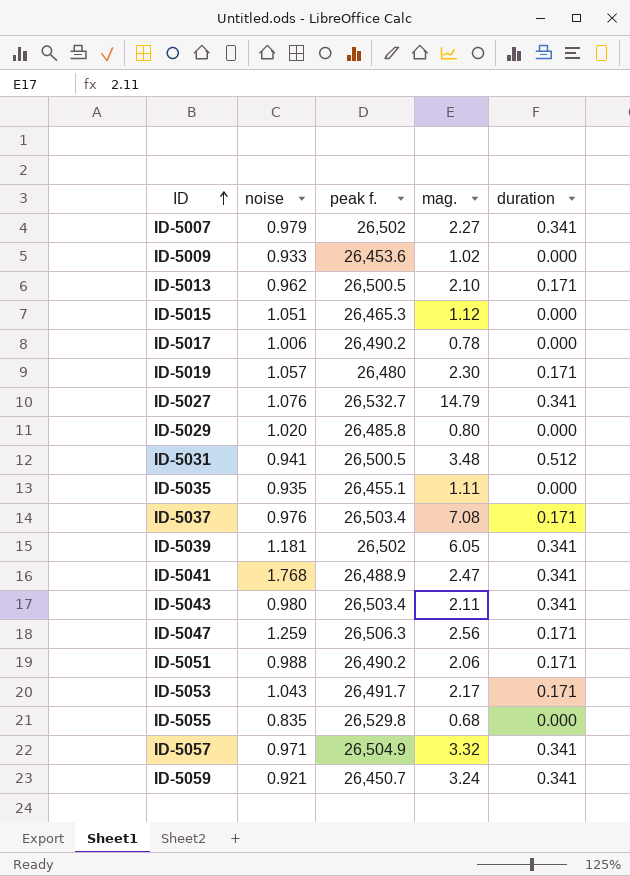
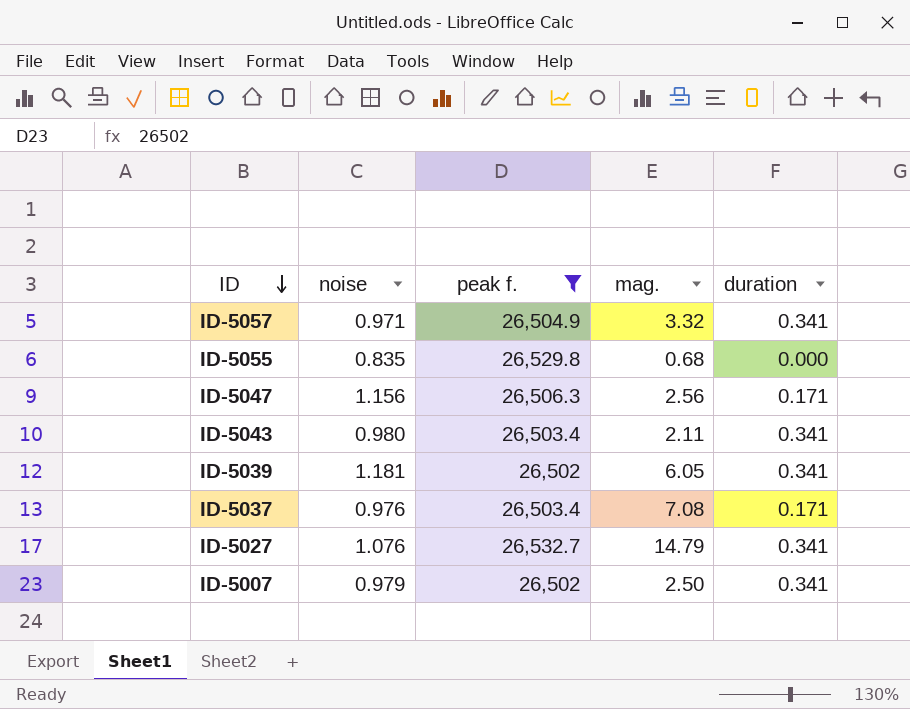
filter: none -> peak f. >= 26,502
row order: ID ascending -> ID descending
ID-5047 | noise: 1.259 -> 1.156
ID-5007 | mag.: 2.27 -> 2.50

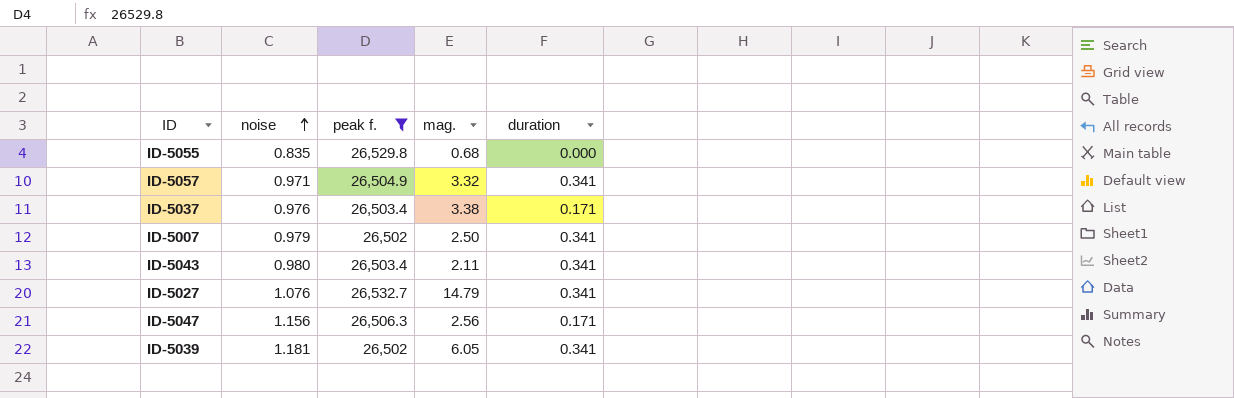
row order: ID descending -> noise ascending
ID-5037 | mag.: 7.08 -> 3.38

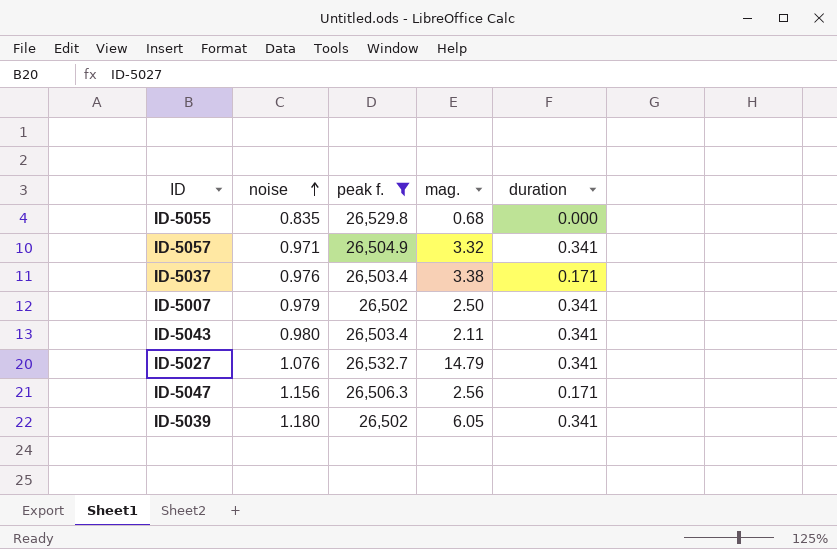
ID-5039 | noise: 1.181 -> 1.180

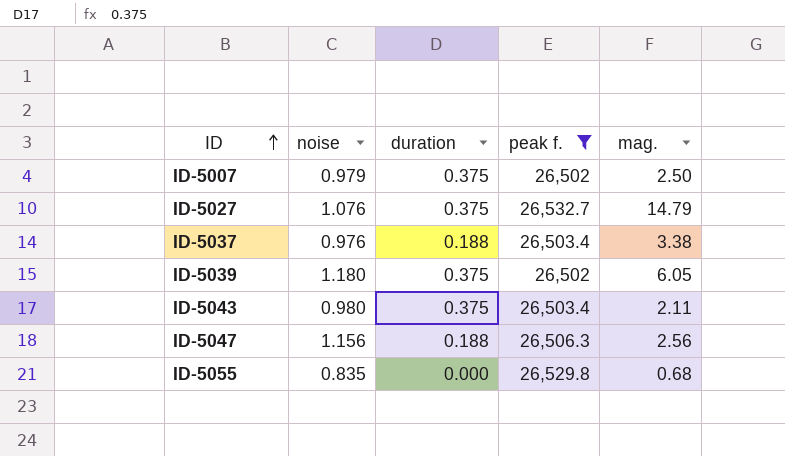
row order: noise ascending -> ID ascending
column duration | position: 5 -> 3
row ID-5057: 0.971 | 26,504.9 | 3.32 | 0.341 -> none
ID-5007 | duration: 0.341 -> 0.375
ID-5027 | duration: 0.341 -> 0.375
ID-5037 | duration: 0.171 -> 0.188
ID-5039 | duration: 0.341 -> 0.375
ID-5043 | duration: 0.341 -> 0.375
ID-5047 | duration: 0.171 -> 0.188

